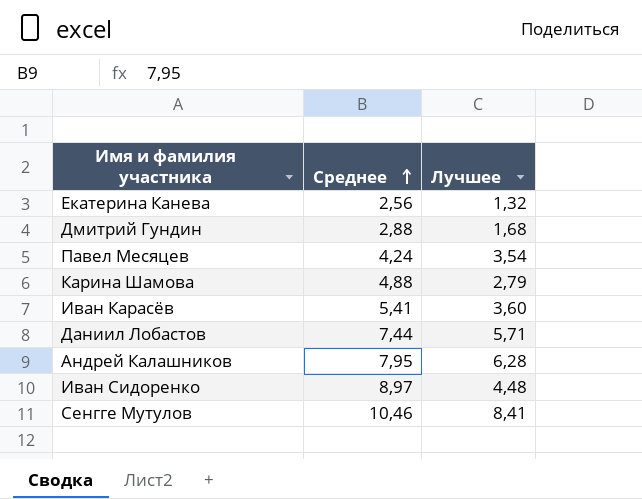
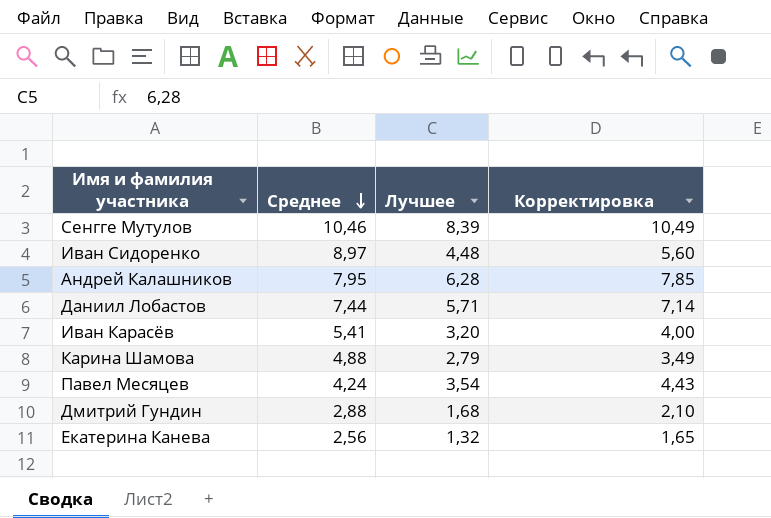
row order: Среднее ascending -> Среднее descending
column Корректировка | formula: none -> [Лучшее] * 1,25
Сенгге Мутулов | Лучшее: 8,41 -> 8,39
Иван Карасёв | Лучшее: 3,60 -> 3,20

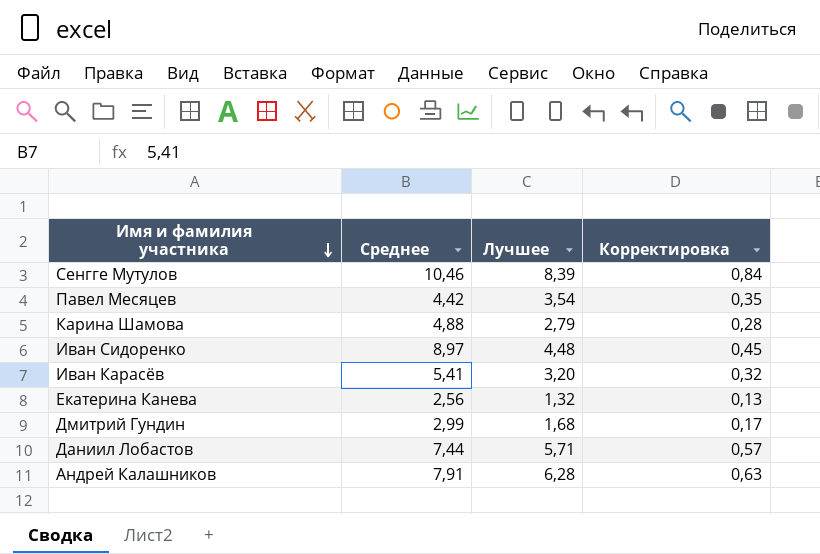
row order: Среднее descending -> Имя и фамилия участника descending
column Корректировка | formula: [Лучшее] * 1,25 -> [Лучшее] * 0,1
Павел Месяцев | Среднее: 4,24 -> 4,42
Дмитрий Гундин | Среднее: 2,88 -> 2,99
Андрей Калашников | Среднее: 7,95 -> 7,91

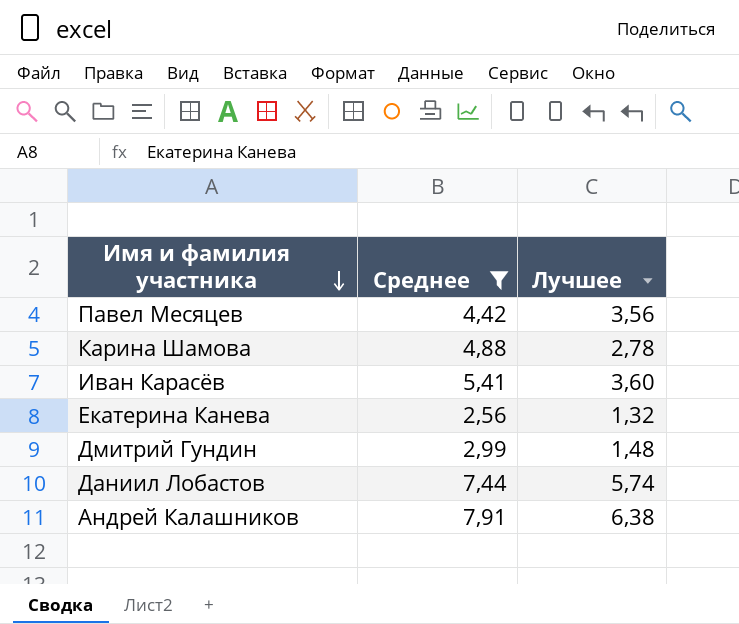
filter: none -> Среднее <= 7,91
column Корректировка | formula: [Лучшее] * 0,1 -> none
Павел Месяцев | Лучшее: 3,54 -> 3,56
Карина Шамова | Лучшее: 2,79 -> 2,78
Иван Карасёв | Лучшее: 3,20 -> 3,60
Дмитрий Гундин | Лучшее: 1,68 -> 1,48
Даниил Лобастов | Лучшее: 5,71 -> 5,74
Андрей Калашников | Лучшее: 6,28 -> 6,38

